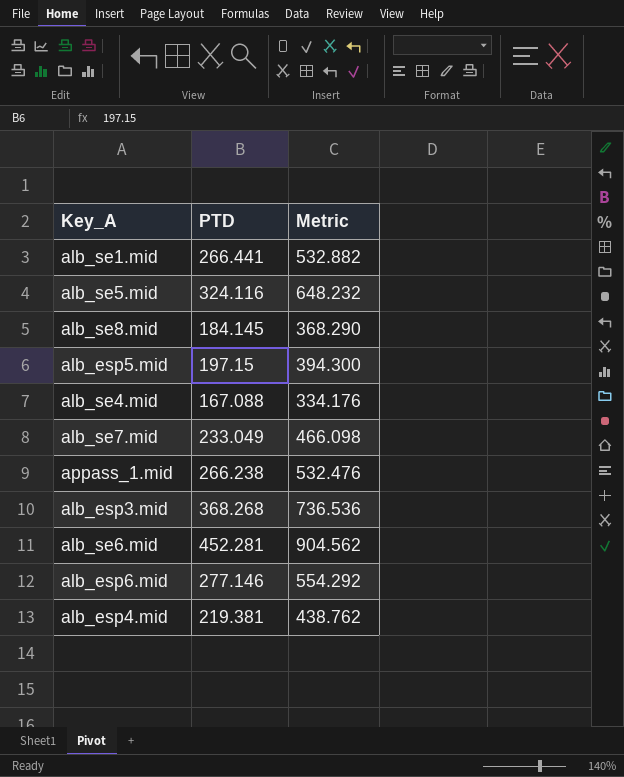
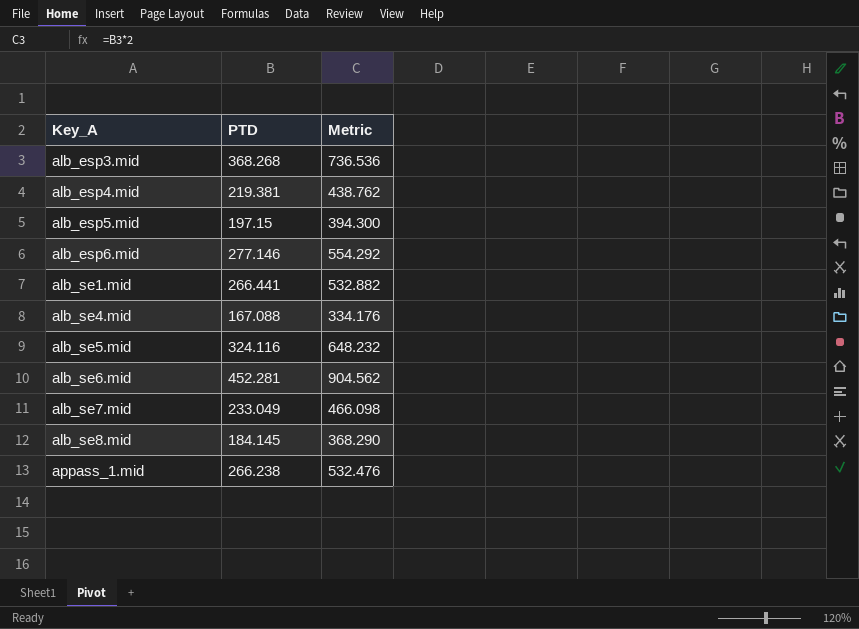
row order: none -> Key_A ascending

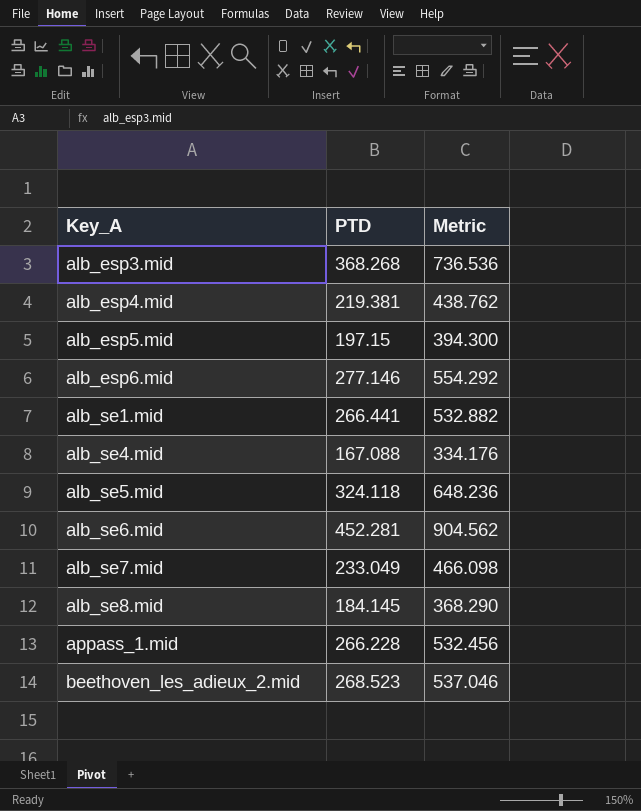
alb_se5.mid | PTD: 324.116 -> 324.118
alb_se5.mid | Metric: 648.232 -> 648.236
appass_1.mid | PTD: 266.238 -> 266.228
appass_1.mid | Metric: 532.476 -> 532.456
row beethoven_les_adieux_2.mid: none -> 268.523 | 537.046

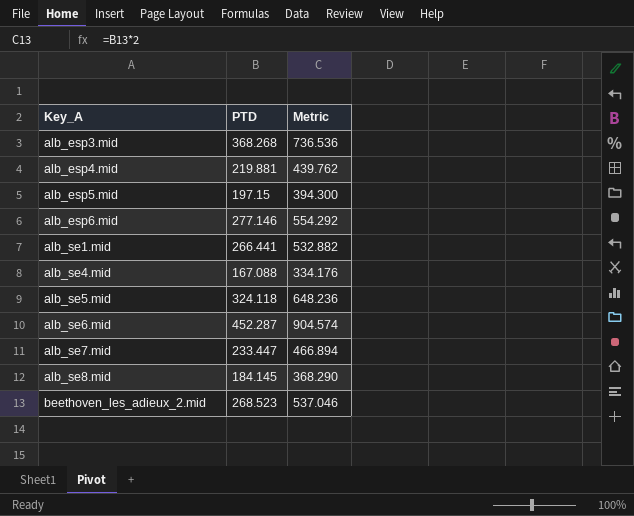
row appass_1.mid: 266.228 | 532.456 -> none
alb_esp4.mid | PTD: 219.381 -> 219.881
alb_esp4.mid | Metric: 438.762 -> 439.762
alb_se6.mid | PTD: 452.281 -> 452.287
alb_se6.mid | Metric: 904.562 -> 904.574
alb_se7.mid | PTD: 233.049 -> 233.447
alb_se7.mid | Metric: 466.098 -> 466.894

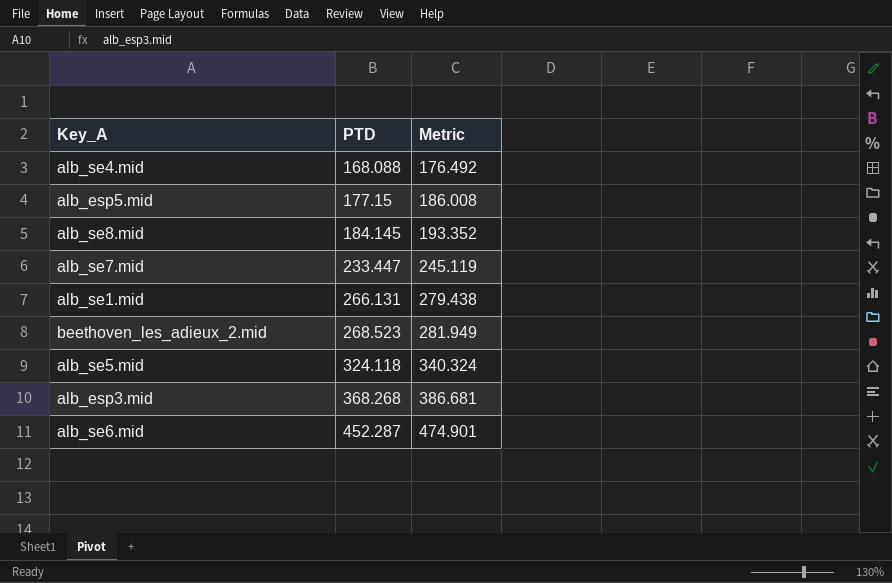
row order: Key_A ascending -> PTD ascending
column Metric | formula: [PTD] * 2 -> [PTD] * 1.05
row alb_esp4.mid: 219.881 | 439.762 -> none
row alb_esp6.mid: 277.146 | 554.292 -> none
alb_se4.mid | PTD: 167.088 -> 168.088
alb_esp5.mid | PTD: 197.15 -> 177.15
alb_se1.mid | PTD: 266.441 -> 266.131

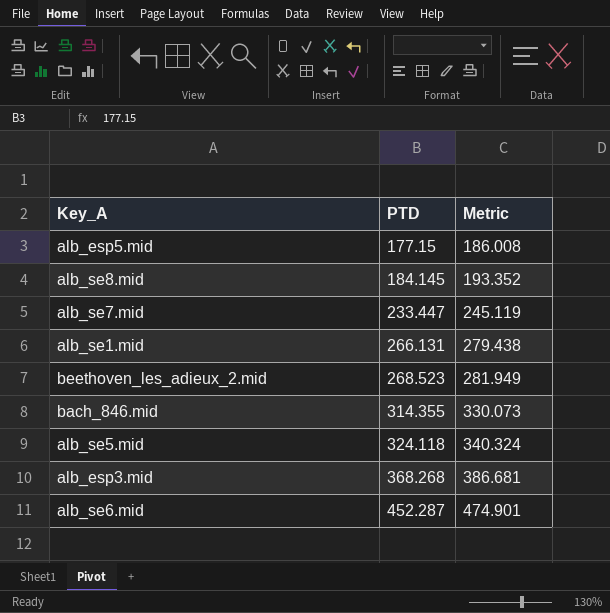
row alb_se4.mid: 168.088 | 176.492 -> none
row bach_846.mid: none -> 314.355 | 330.073

